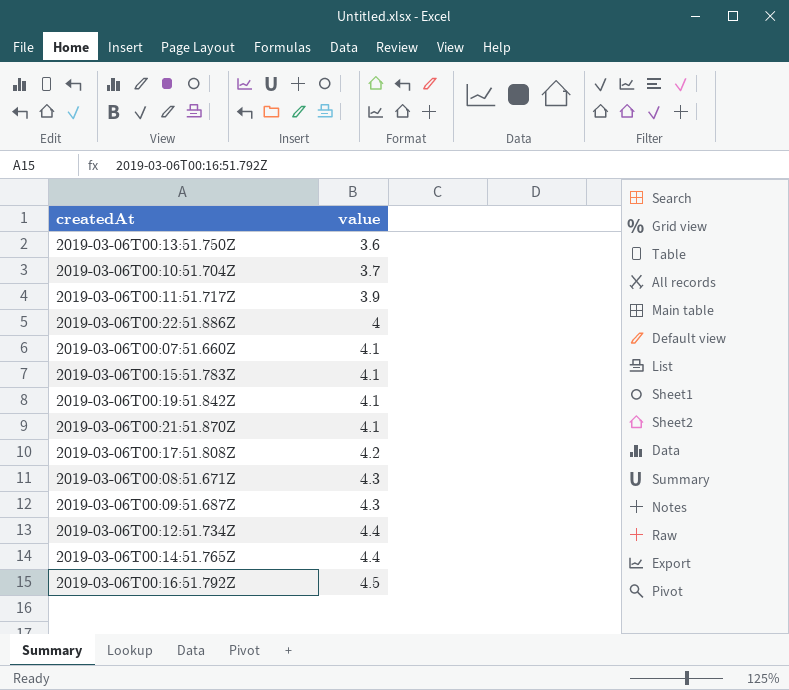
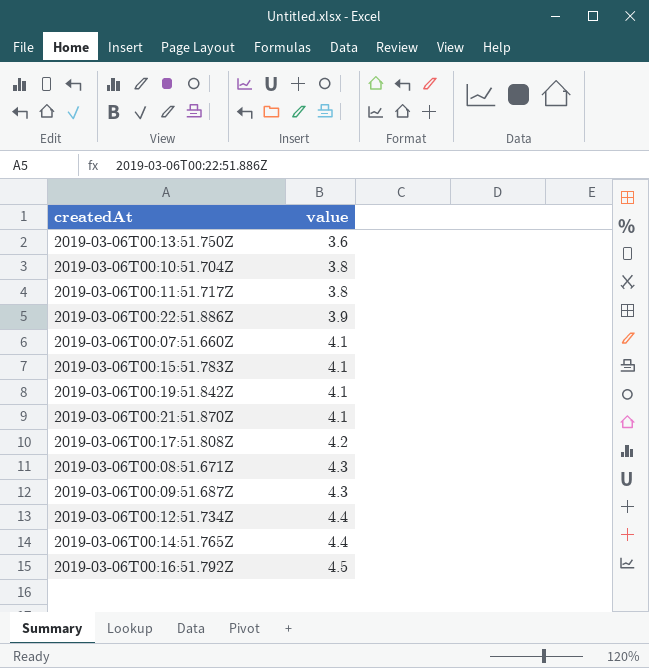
2019-03-06T00:10:51.704Z | value: 3.7 -> 3.8
2019-03-06T00:11:51.717Z | value: 3.9 -> 3.8
2019-03-06T00:22:51.886Z | value: 4 -> 3.9

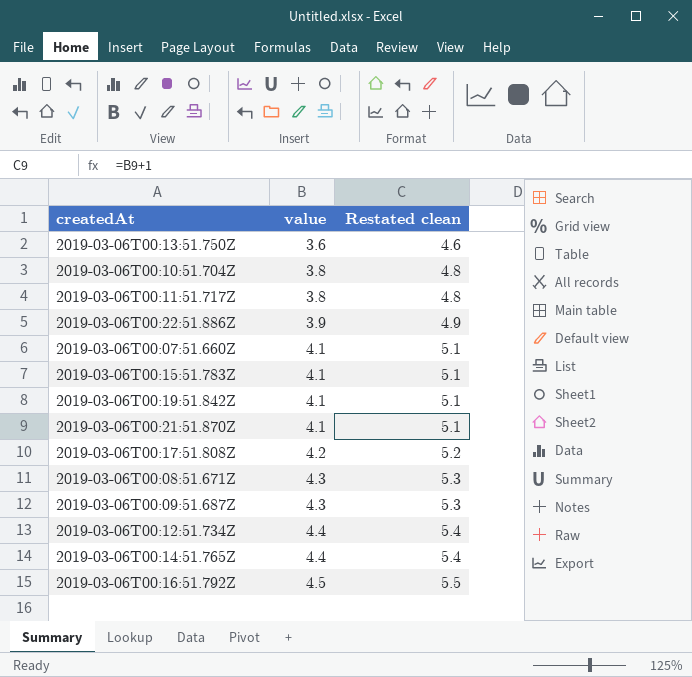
column Restated clean | formula: none -> [value] + 1

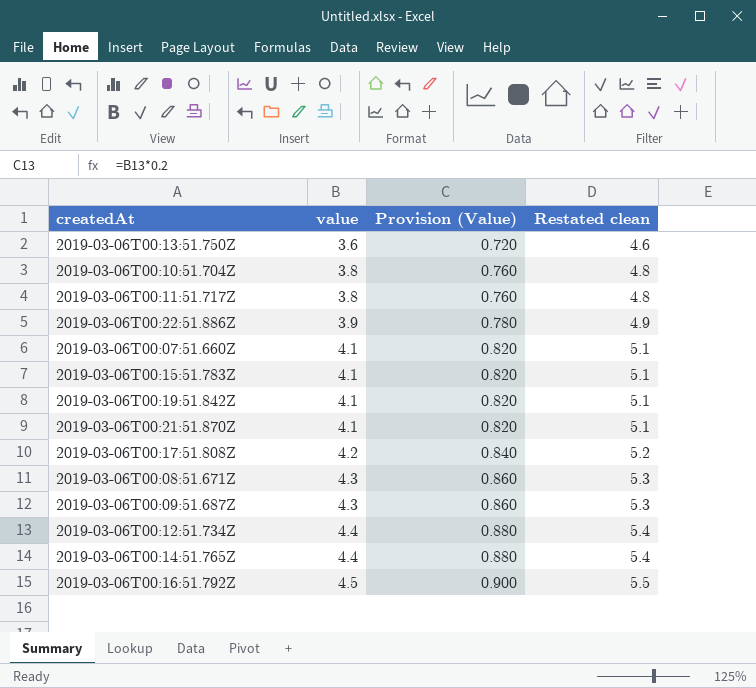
column Provision (Value) | formula: none -> [value] * 0.2

